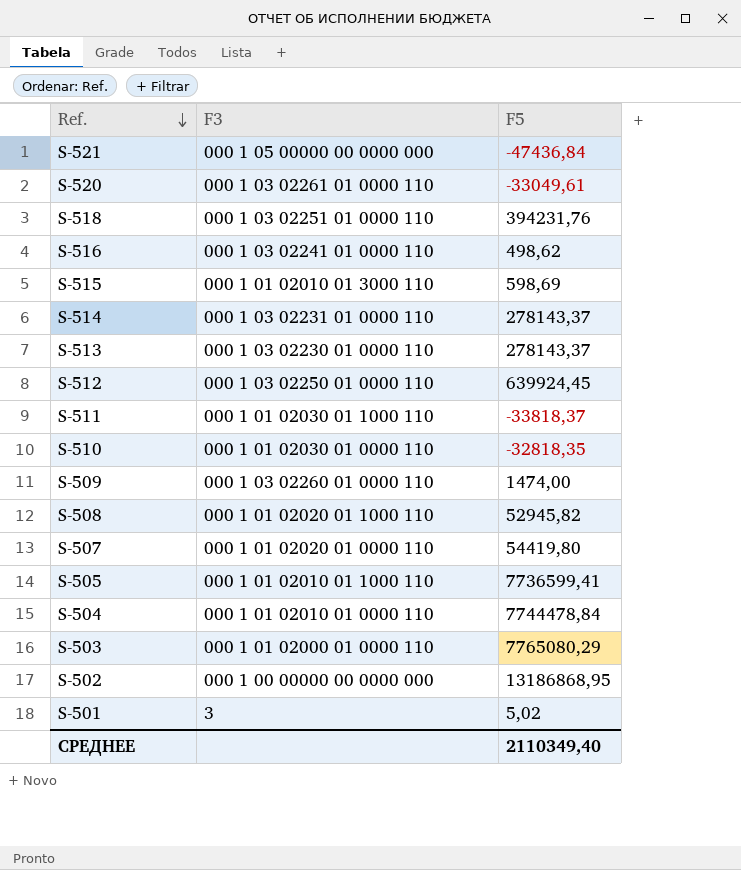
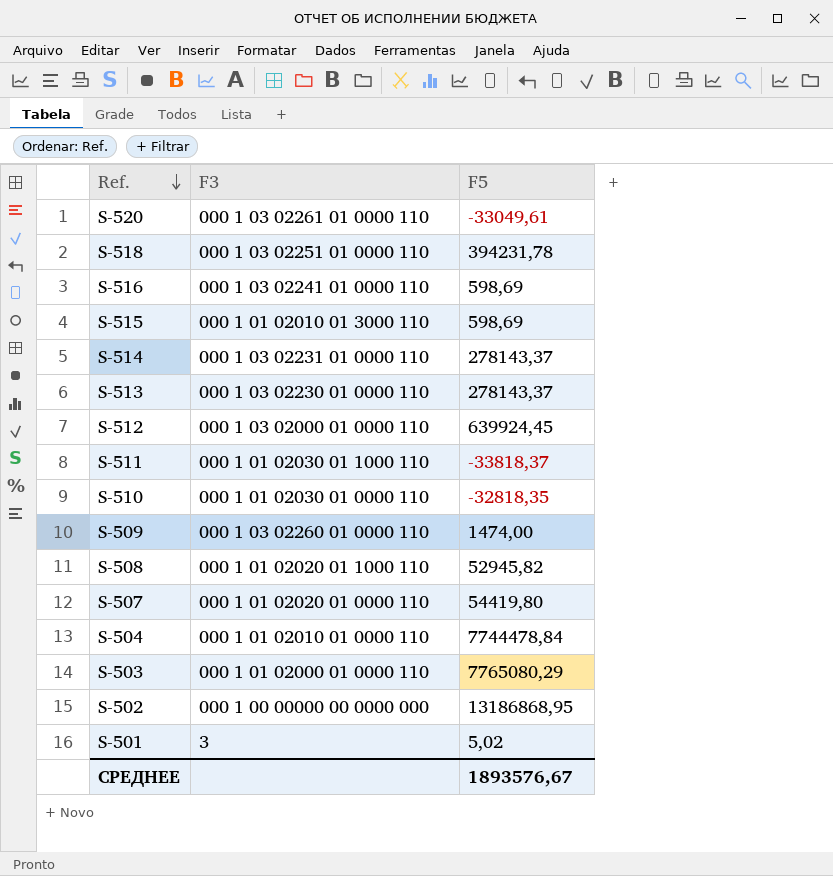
row S-521: 000 1 05 00000 00 0000 000 | -47436,84 -> none
row S-505: 000 1 01 02010 01 1000 110 | 7736599,41 -> none
S-518 | F5: 394231,76 -> 394231,78
S-516 | F5: 498,62 -> 598,69
S-512 | F3: 000 1 03 02250 01 0000 110 -> 000 1 03 02000 01 0000 110
СРЕДНЕЕ | F5: 2110349,40 -> 1893576,67

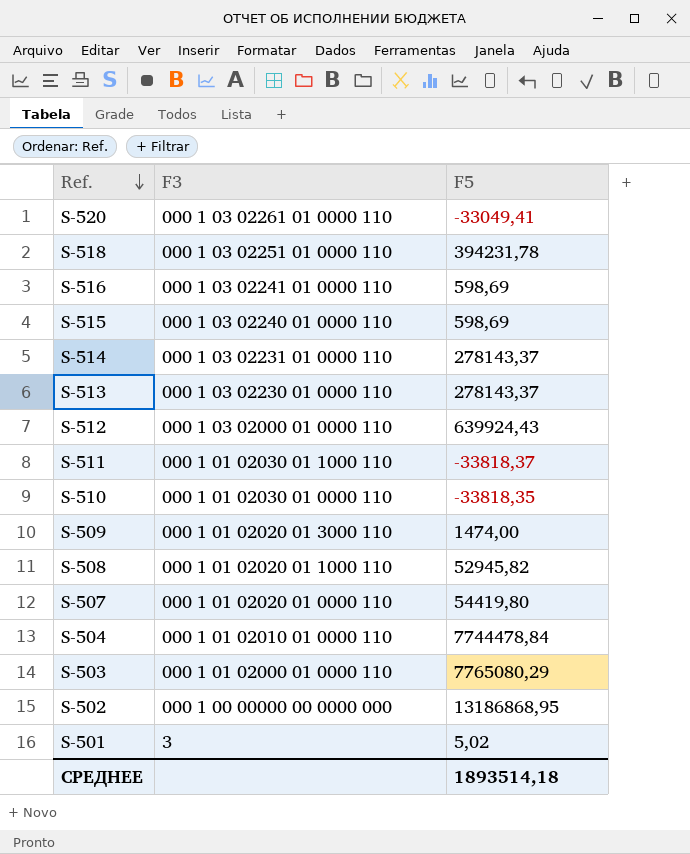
S-520 | F5: -33049,61 -> -33049,41
S-515 | F3: 000 1 01 02010 01 3000 110 -> 000 1 03 02240 01 0000 110
S-512 | F5: 639924,45 -> 639924,43
S-510 | F5: -32818,35 -> -33818,35
S-509 | F3: 000 1 03 02260 01 0000 110 -> 000 1 01 02020 01 3000 110
СРЕДНЕЕ | F5: 1893576,67 -> 1893514,18

